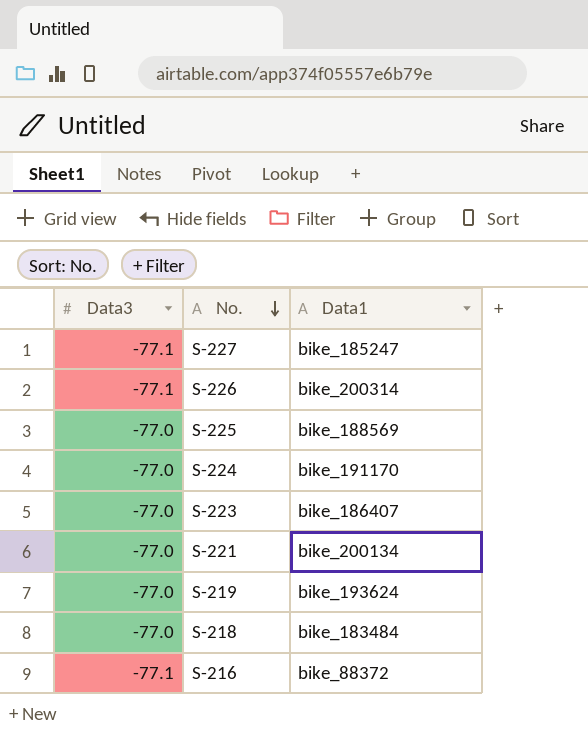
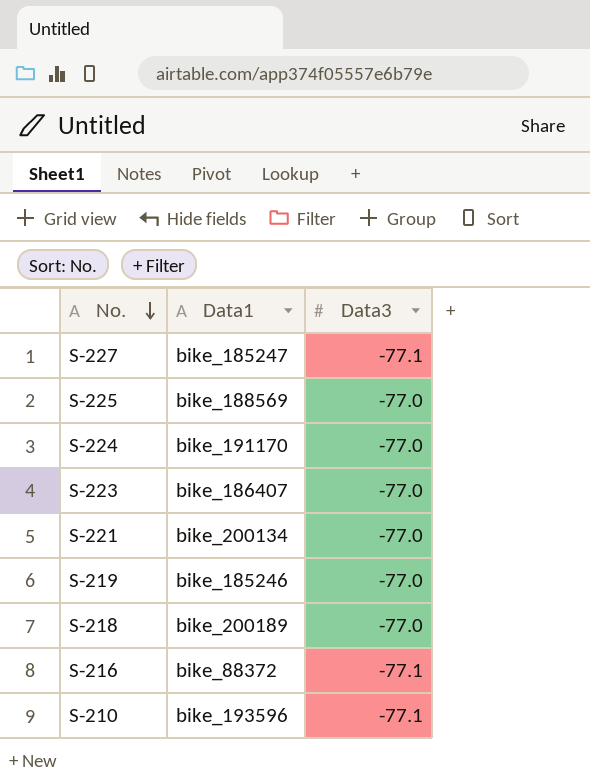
column Data3 | position: 1 -> 3
row S-226: -77.1 | bike_200314 -> none
S-219 | Data1: bike_193624 -> bike_185246
S-218 | Data1: bike_183484 -> bike_200189
row S-210: none -> bike_193596 | -77.1

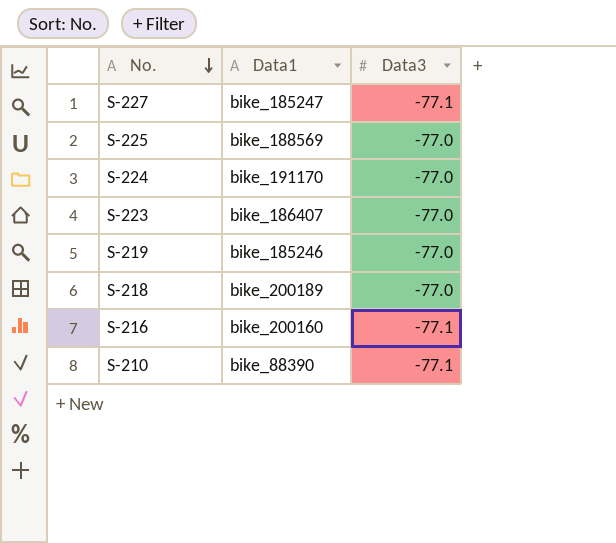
row S-221: bike_200134 | -77.0 -> none
S-216 | Data1: bike_88372 -> bike_200160
S-210 | Data1: bike_193596 -> bike_88390

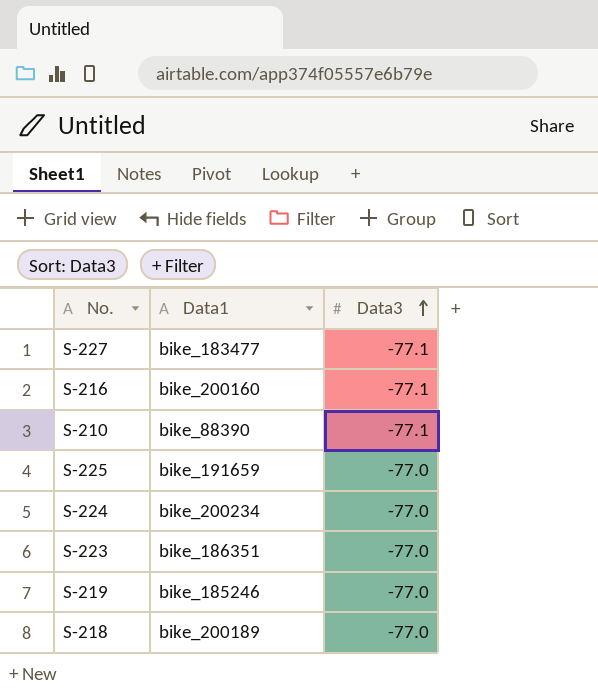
row order: No. descending -> Data3 ascending
S-227 | Data1: bike_185247 -> bike_183477
S-225 | Data1: bike_188569 -> bike_191659
S-224 | Data1: bike_191170 -> bike_200234
S-223 | Data1: bike_186407 -> bike_186351

